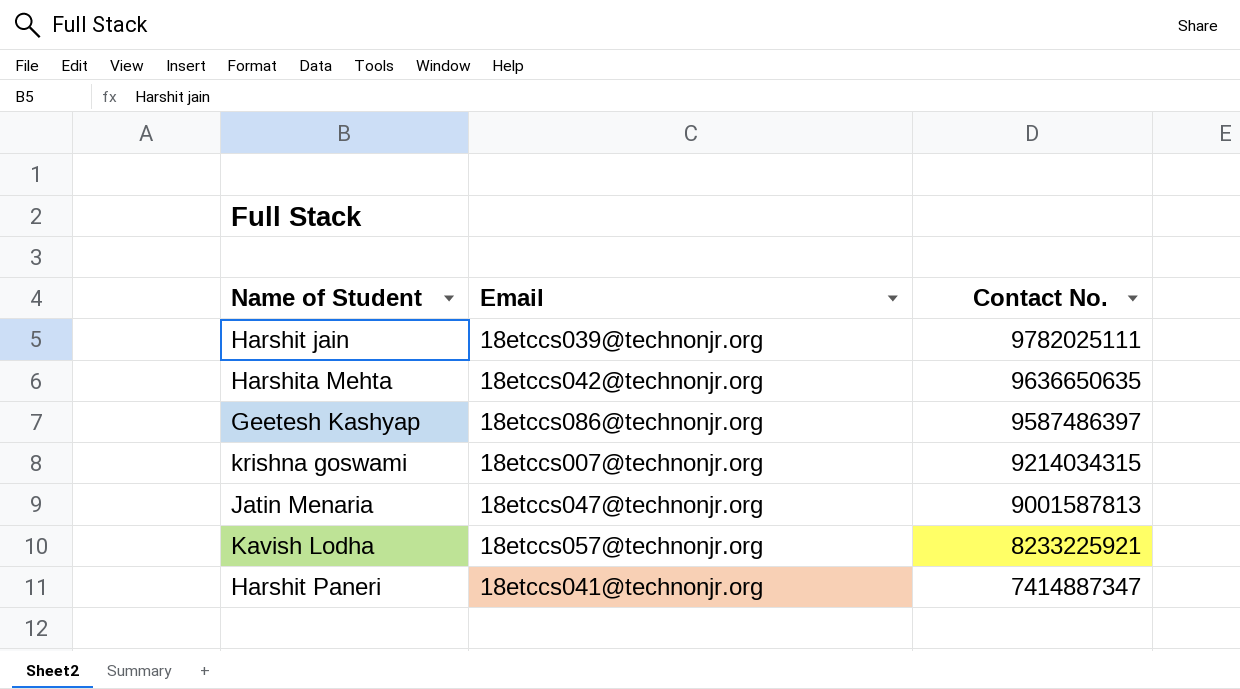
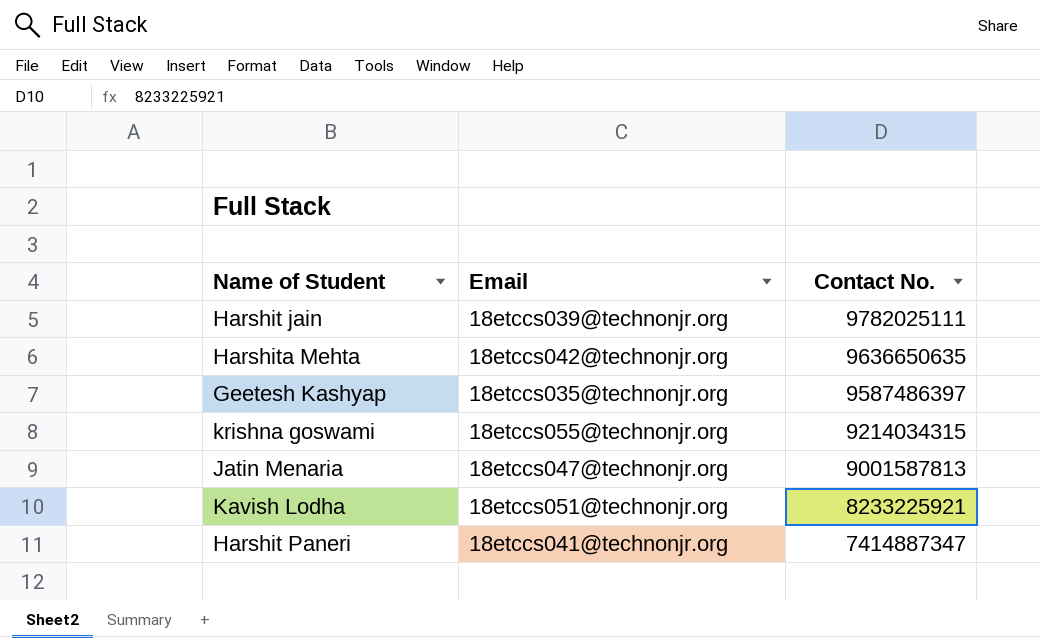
Geetesh Kashyap | Email: 18etccs086@technonjr.org -> 18etccs035@technonjr.org
krishna goswami | Email: 18etccs007@technonjr.org -> 18etccs055@technonjr.org
Kavish Lodha | Email: 18etccs057@technonjr.org -> 18etccs051@technonjr.org

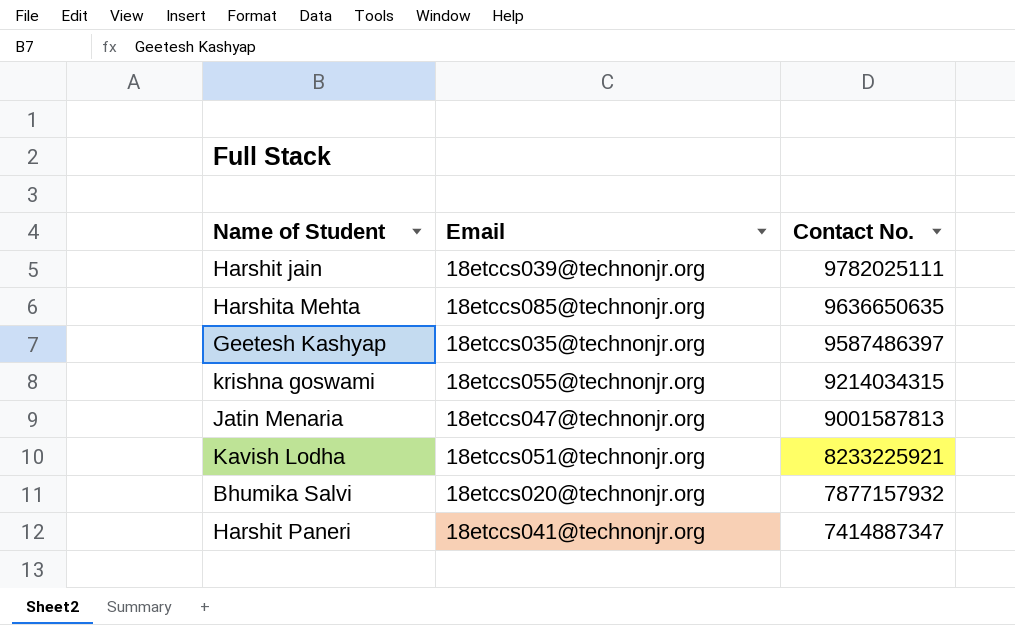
Harshita Mehta | Email: 18etccs042@technonjr.org -> 18etccs085@technonjr.org
row Bhumika Salvi: none -> 18etccs020@technonjr.org | 7877157932

